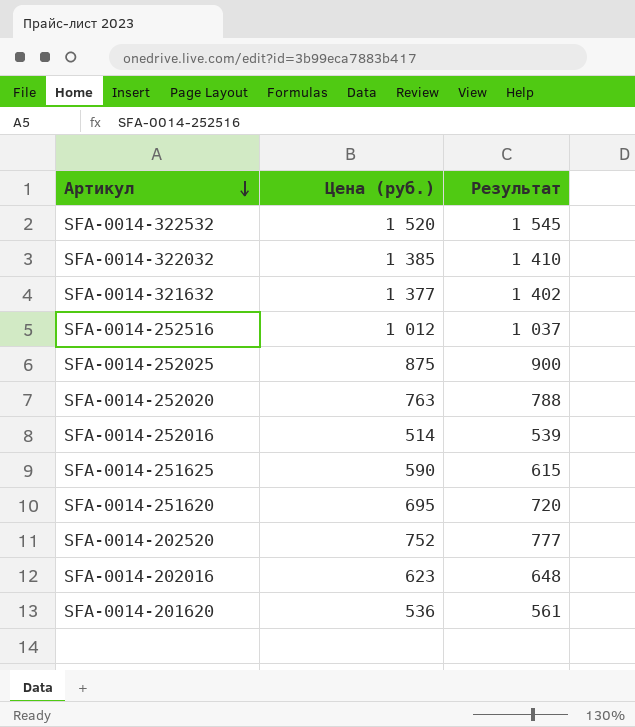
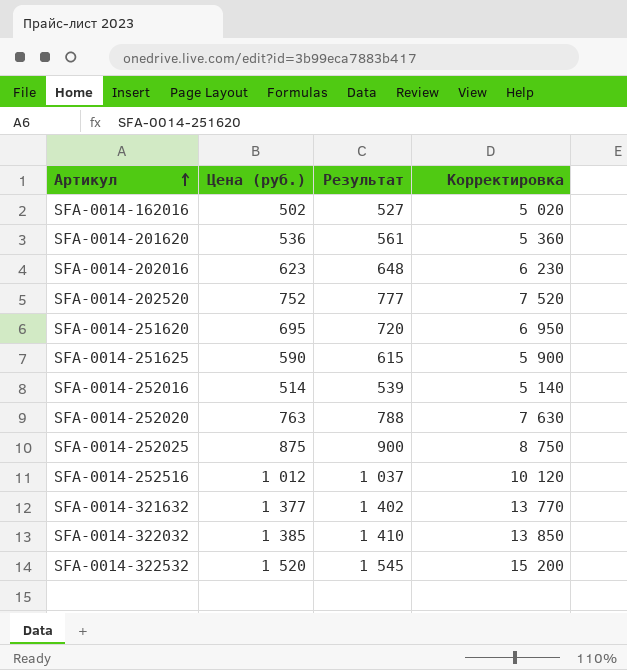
row order: Артикул descending -> Артикул ascending
column Корректировка | formula: none -> [Цена (руб.)] * 10
row SFA-0014-162016: none -> 502 | 527 | 5 020

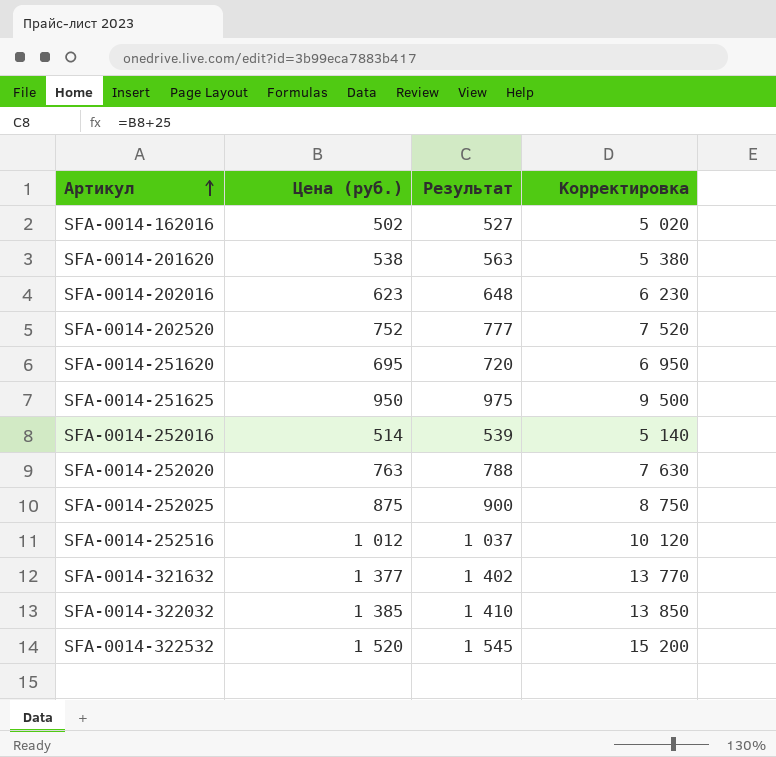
SFA-0014-201620 | Цена (руб.): 536 -> 538
SFA-0014-201620 | Результат: 561 -> 563
SFA-0014-201620 | Корректировка: 5 360 -> 5 380
SFA-0014-251625 | Цена (руб.): 590 -> 950
SFA-0014-251625 | Результат: 615 -> 975
SFA-0014-251625 | Корректировка: 5 900 -> 9 500

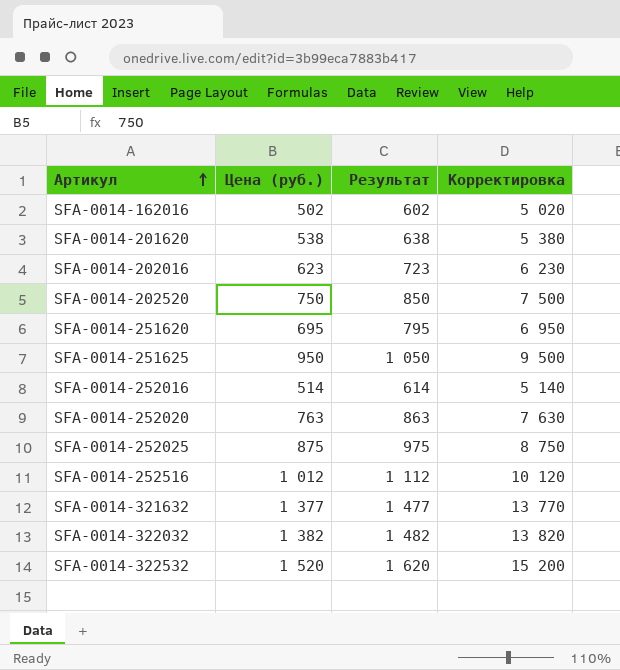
column Результат | formula: [Цена (руб.)] + 25 -> [Цена (руб.)] + 100
SFA-0014-202520 | Цена (руб.): 752 -> 750
SFA-0014-202520 | Корректировка: 7 520 -> 7 500
SFA-0014-322032 | Цена (руб.): 1 385 -> 1 382
SFA-0014-322032 | Корректировка: 13 850 -> 13 820

